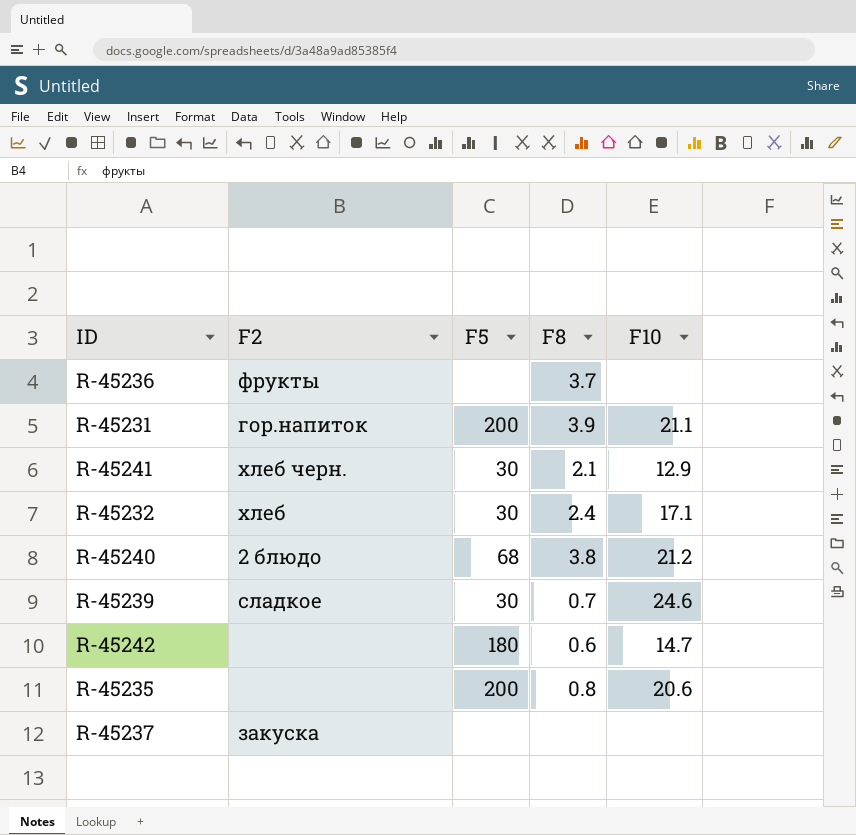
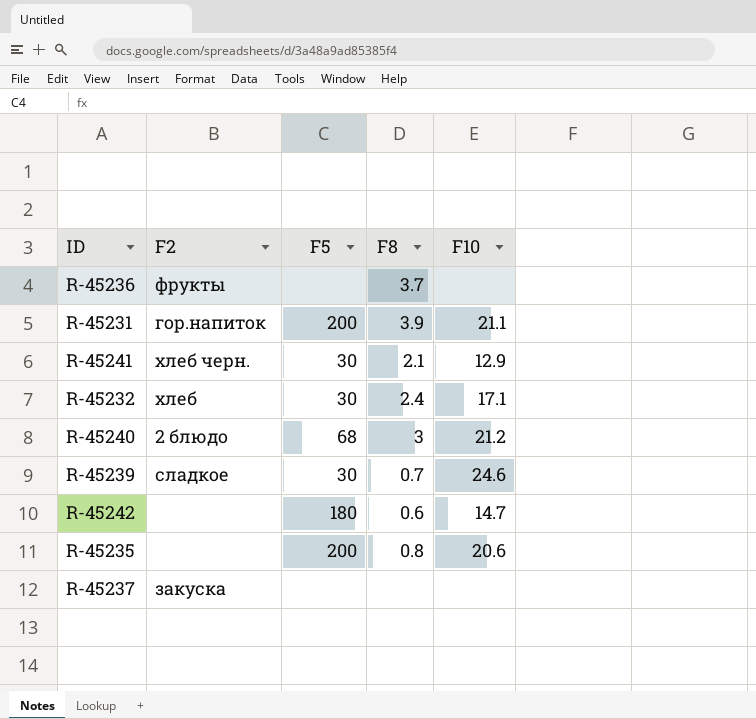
R-45240 | F8: 3.8 -> 3

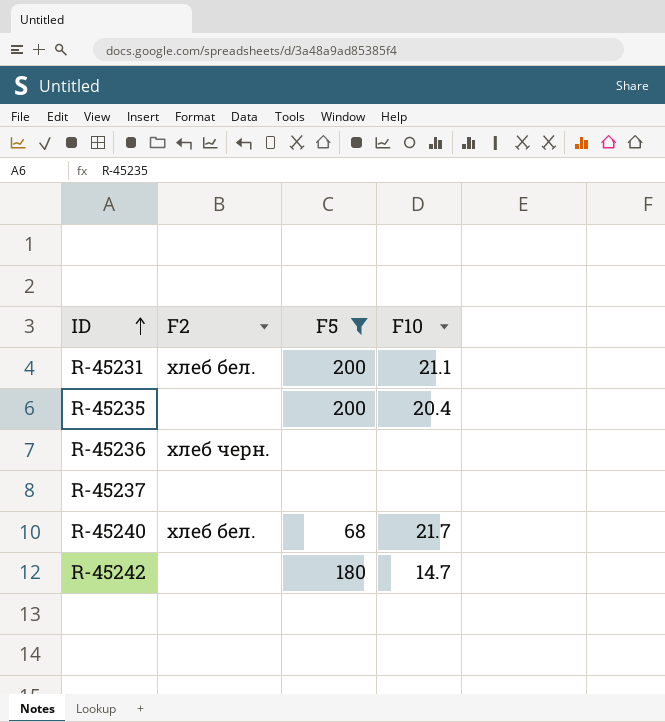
filter: none -> F5 != 30
row order: none -> ID ascending
column F8 | position: 4 -> none
R-45231 | F2: гор.напиток -> хлеб бел.
R-45235 | F10: 20.6 -> 20.4
R-45236 | F2: фрукты -> хлеб черн.
R-45237 | F2: закуска -> none
R-45240 | F2: 2 блюдо -> хлеб бел.
R-45240 | F10: 21.2 -> 21.7

